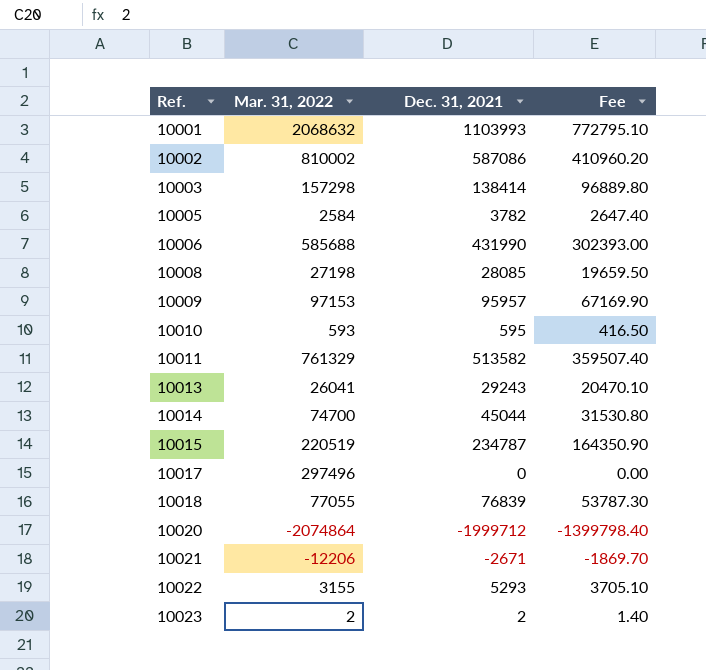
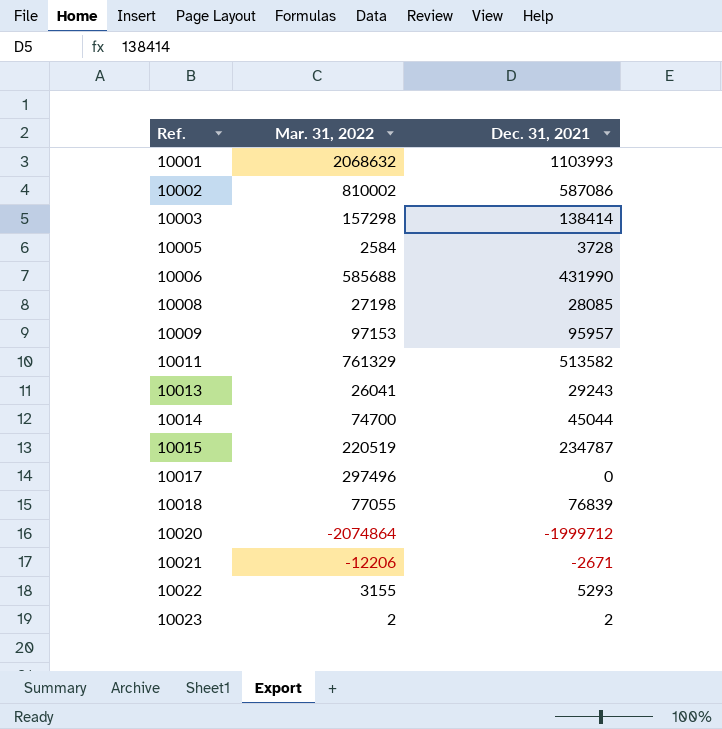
column Fee | formula: [Dec. 31, 2021] * 0.7 -> none
row 10010: 593 | 595 | 416.50 -> none
10005 | Dec. 31, 2021: 3782 -> 3728

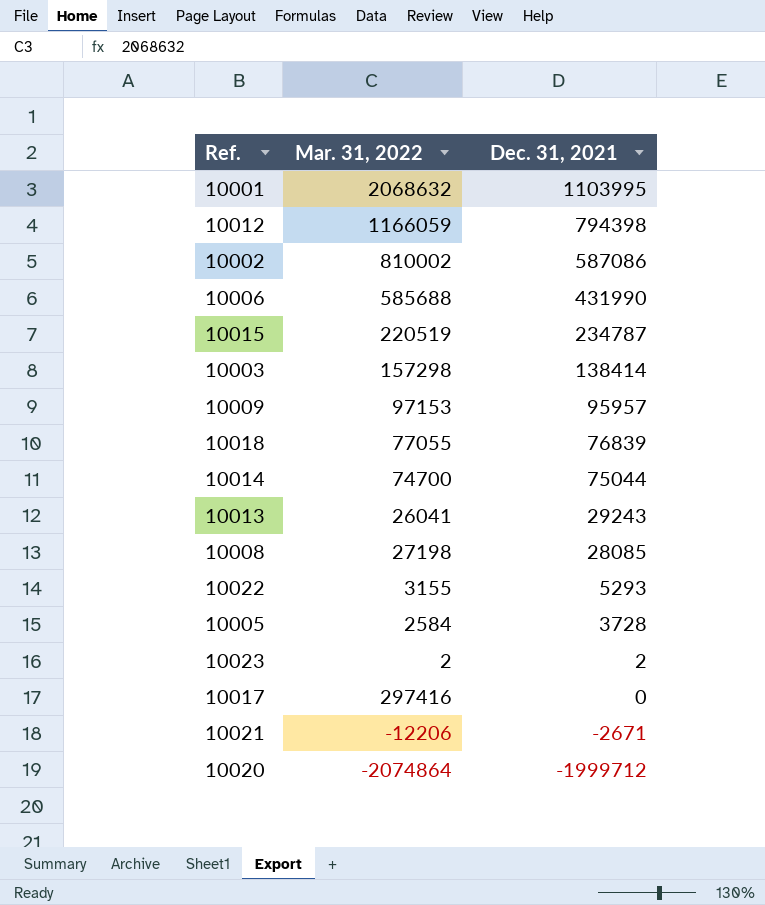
row order: Ref. ascending -> Dec. 31, 2021 descending
row 10011: 761329 | 513582 -> none
10001 | Dec. 31, 2021: 1103993 -> 1103995
row 10012: none -> 1166059 | 794398
10014 | Dec. 31, 2021: 45044 -> 75044
10017 | Mar. 31, 2022: 297496 -> 297416

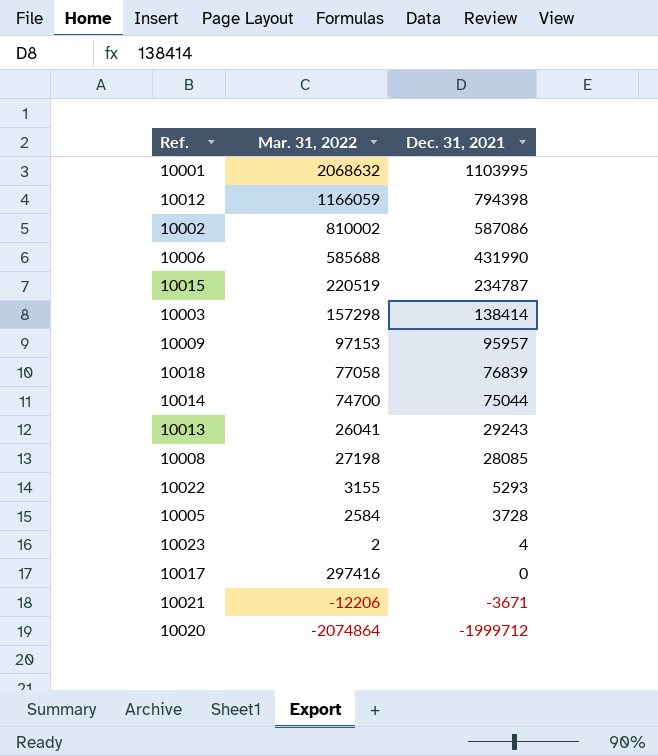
10018 | Mar. 31, 2022: 77055 -> 77058
10023 | Dec. 31, 2021: 2 -> 4
10021 | Dec. 31, 2021: -2671 -> -3671

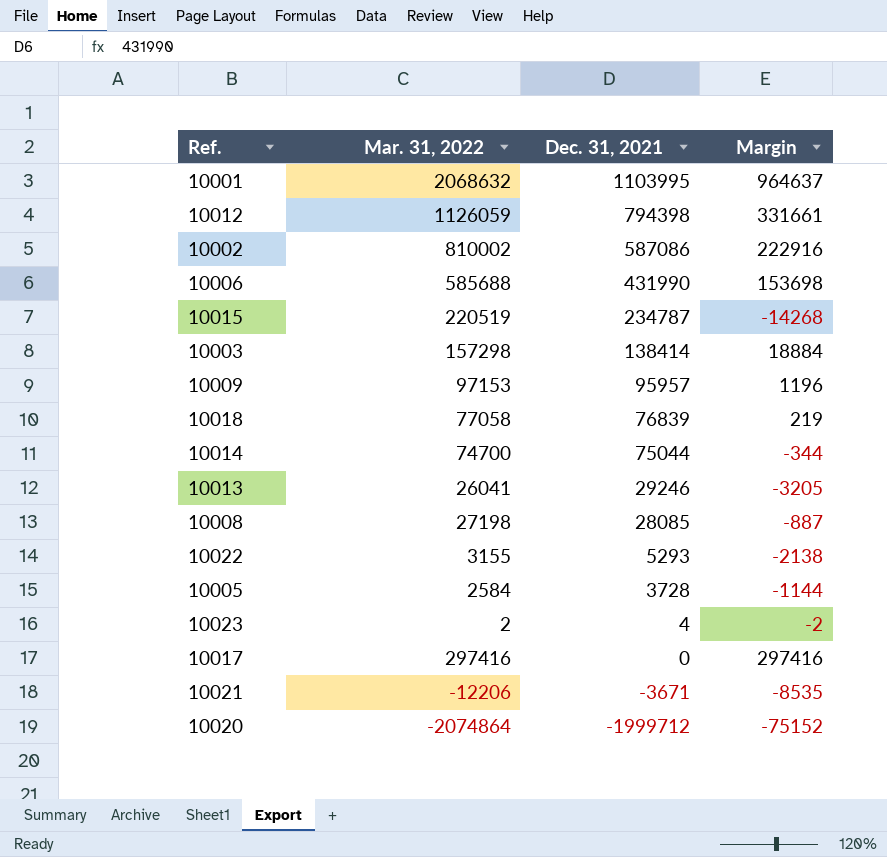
column Margin | formula: none -> [Mar. 31, 2022] - [Dec. 31, 2021]
10012 | Mar. 31, 2022: 1166059 -> 1126059
10013 | Dec. 31, 2021: 29243 -> 29246

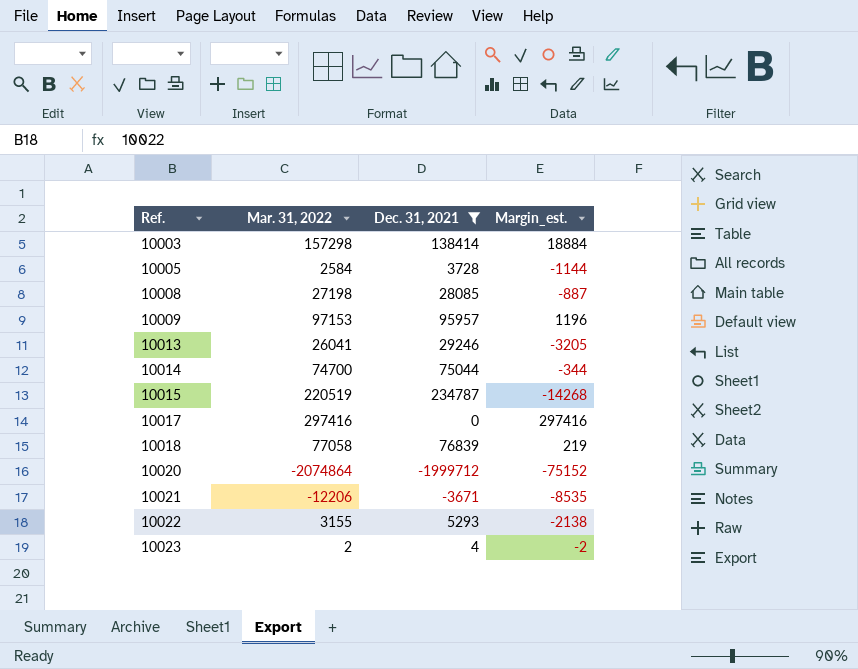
filter: none -> Dec. 31, 2021 <= 234787
row order: Dec. 31, 2021 descending -> Ref. ascending
column name: Margin -> Margin_est.

